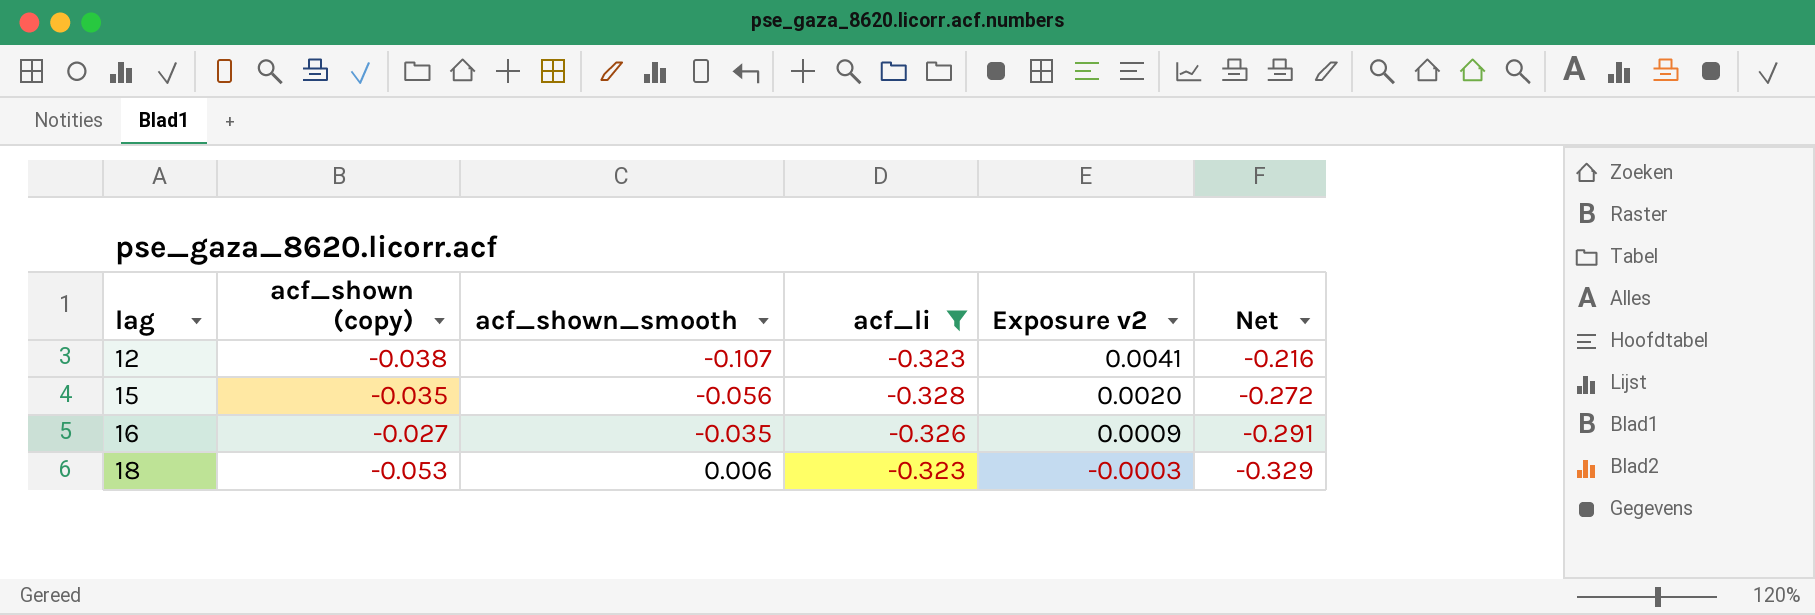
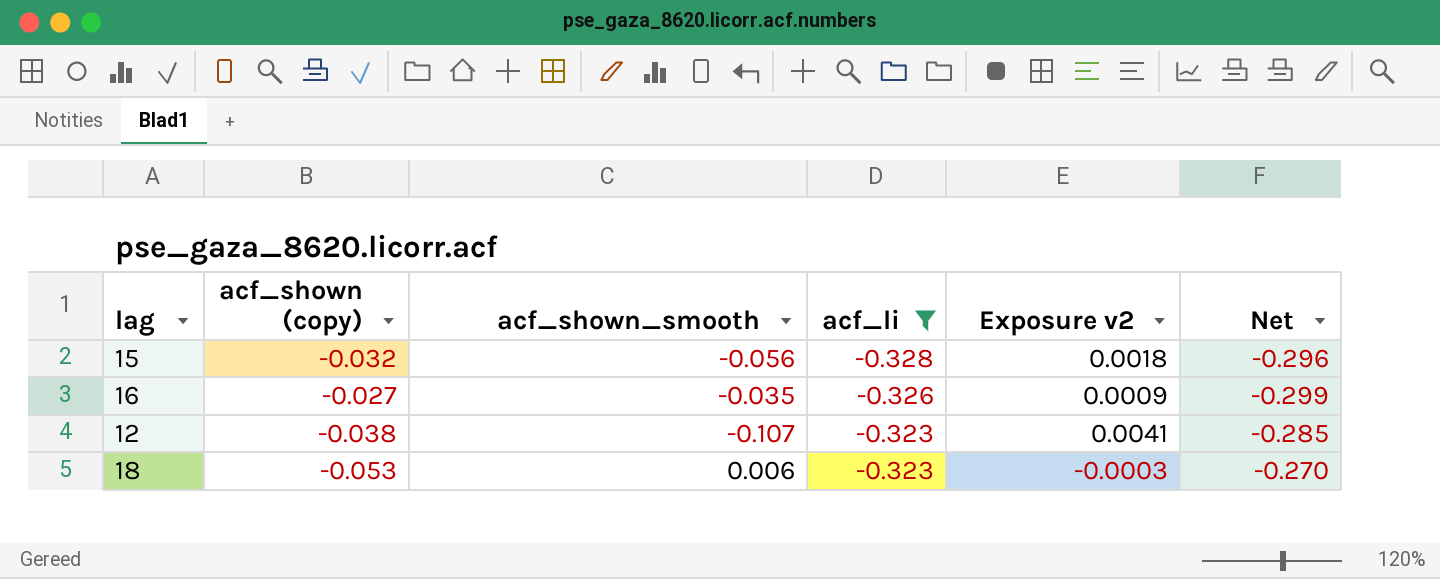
row order: lag ascending -> acf_li ascending
column Net | formula: [acf_li] - [acf_shown_smooth] -> [acf_li] - [acf_shown (copy)]
15 | acf_shown (copy): -0.035 -> -0.032
15 | Exposure v2: 0.0020 -> 0.0018

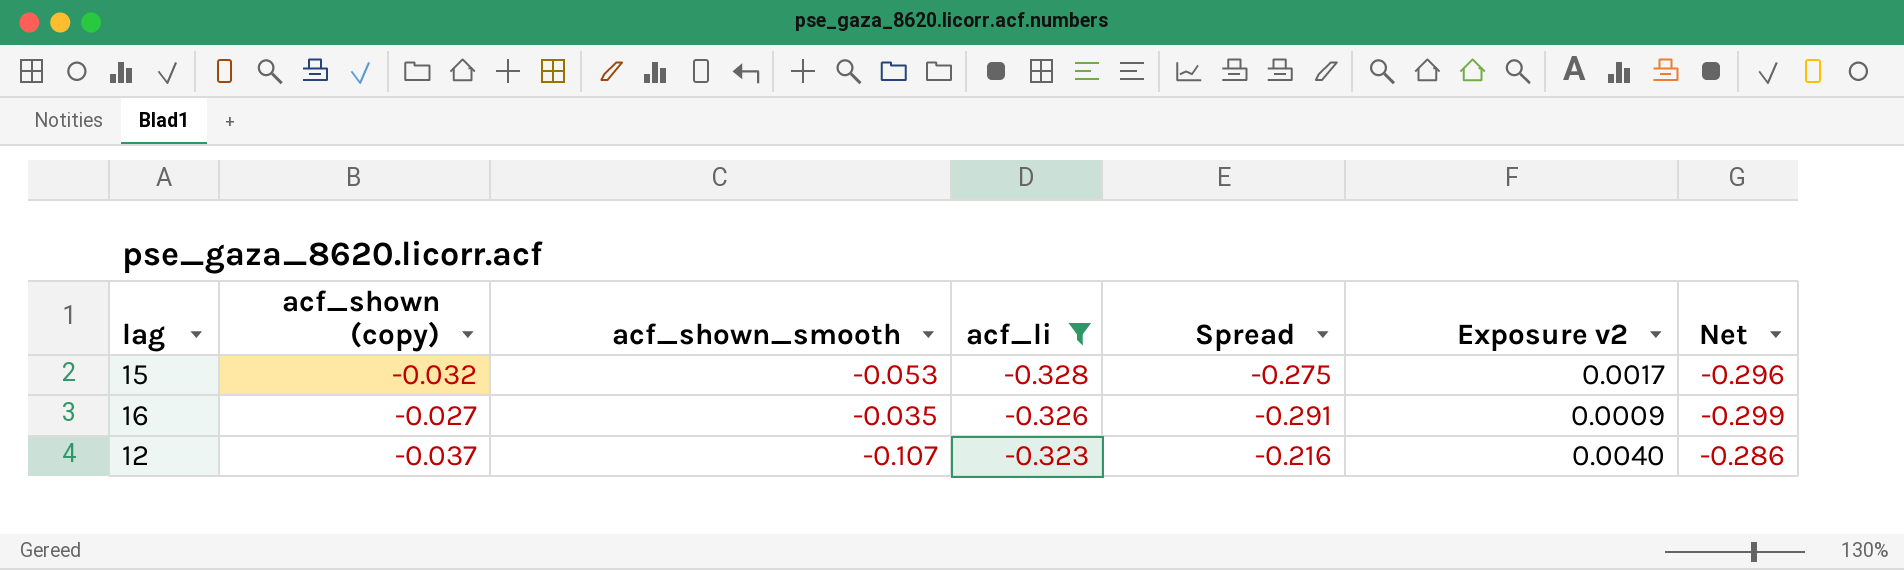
column Spread | formula: none -> [acf_li] - [acf_shown_smooth]
row 18: -0.053 | 0.006 | -0.323 | -0.0003 | -0.270 -> none
15 | acf_shown_smooth: -0.056 -> -0.053
15 | Exposure v2: 0.0018 -> 0.0017
12 | acf_shown (copy): -0.038 -> -0.037
12 | Exposure v2: 0.0041 -> 0.0040
12 | Net: -0.285 -> -0.286

